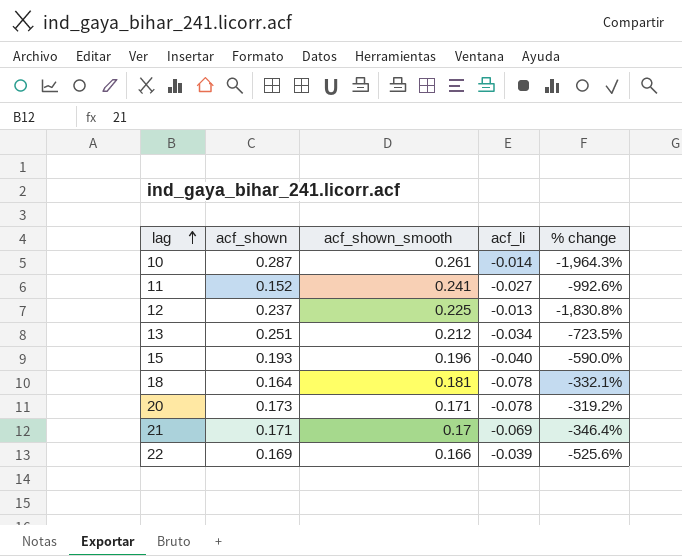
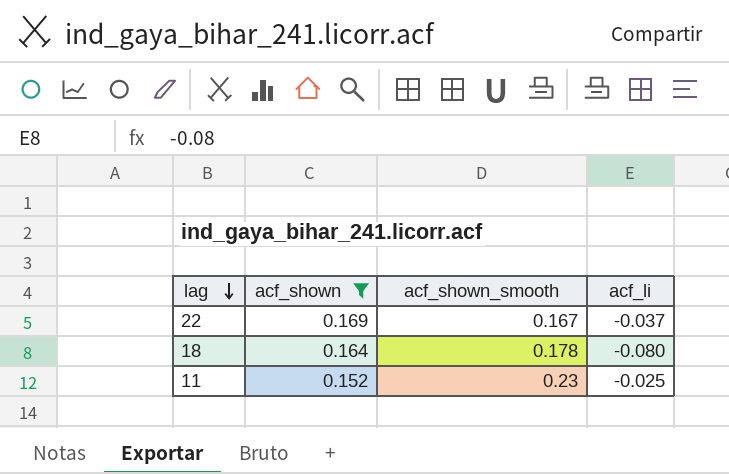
filter: none -> acf_shown <= 0.169
row order: lag ascending -> lag descending
column % change | formula: ([acf_shown_smooth] - [acf_li]) / [acf_li] -> none
22 | acf_shown_smooth: 0.166 -> 0.167
22 | acf_li: -0.039 -> -0.037
18 | acf_shown_smooth: 0.181 -> 0.178
18 | acf_li: -0.078 -> -0.080
11 | acf_shown_smooth: 0.241 -> 0.23
11 | acf_li: -0.027 -> -0.025

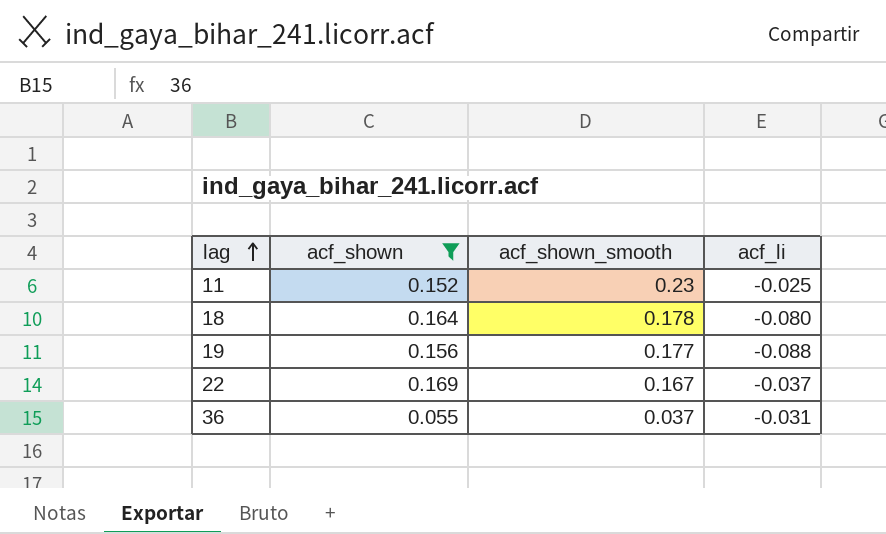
row order: lag descending -> lag ascending
row 19: none -> 0.156 | 0.177 | -0.088
row 36: none -> 0.055 | 0.037 | -0.031

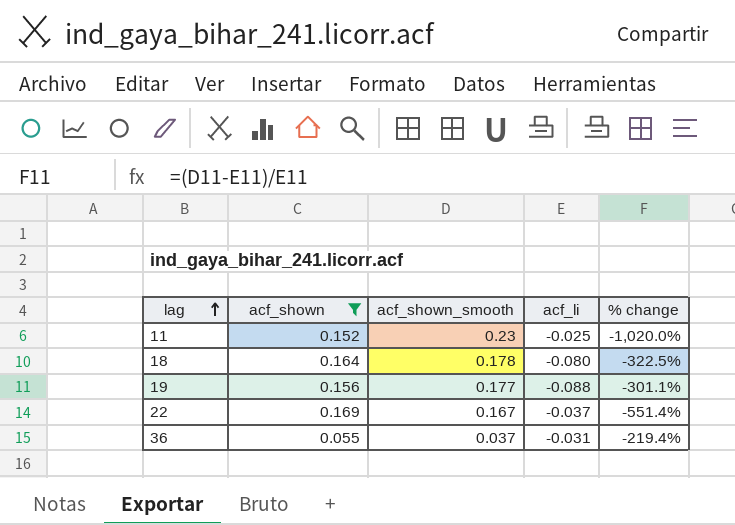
column % change | formula: none -> ([acf_shown_smooth] - [acf_li]) / [acf_li]

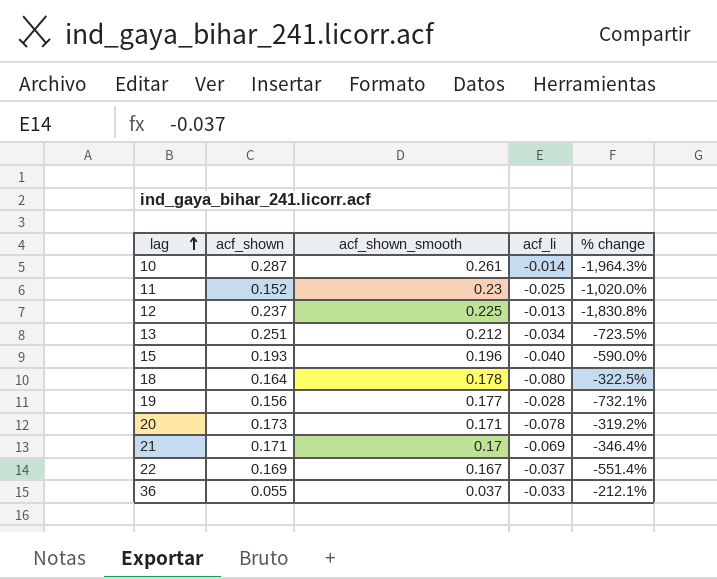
filter: acf_shown <= 0.169 -> none
19 | acf_li: -0.088 -> -0.028
19 | % change: -301.1% -> -732.1%
36 | acf_li: -0.031 -> -0.033
36 | % change: -219.4% -> -212.1%

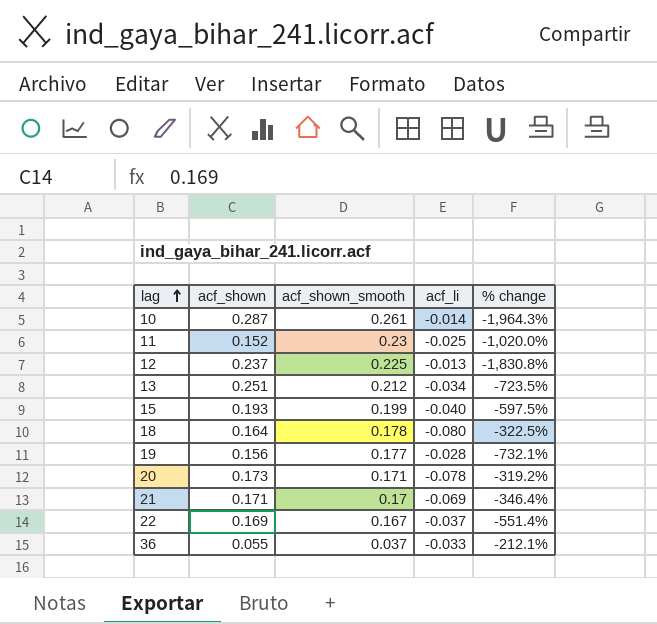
15 | acf_shown_smooth: 0.196 -> 0.199
15 | % change: -590.0% -> -597.5%

